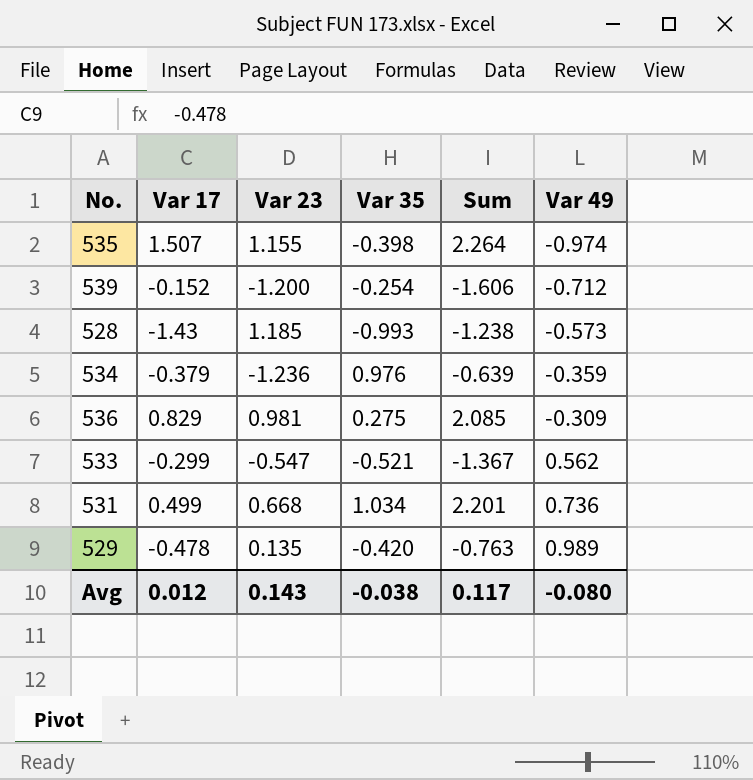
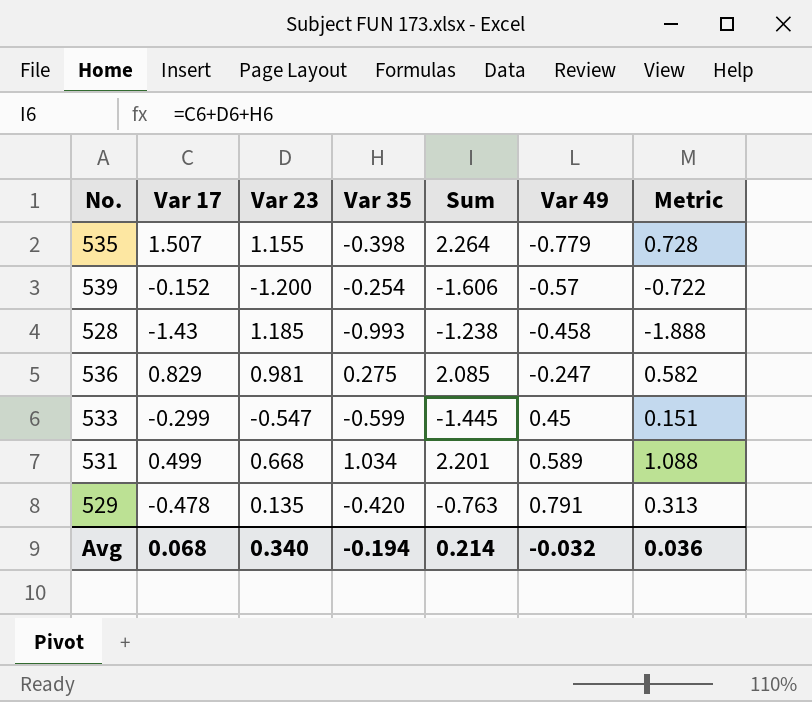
column Metric | formula: none -> [Var 17] + [Var 49]
row 534: -0.379 | -1.236 | 0.976 | -0.639 | -0.359 -> none
535 | Var 49: -0.974 -> -0.779
539 | Var 49: -0.712 -> -0.57
528 | Var 49: -0.573 -> -0.458
536 | Var 49: -0.309 -> -0.247
533 | Var 35: -0.521 -> -0.599
533 | Sum: -1.367 -> -1.445
533 | Var 49: 0.562 -> 0.45
531 | Var 49: 0.736 -> 0.589
529 | Var 49: 0.989 -> 0.791
Avg | Var 17: 0.012 -> 0.068
Avg | Var 23: 0.143 -> 0.340
Avg | Var 35: -0.038 -> -0.194
Avg | Sum: 0.117 -> 0.214
Avg | Var 49: -0.080 -> -0.032

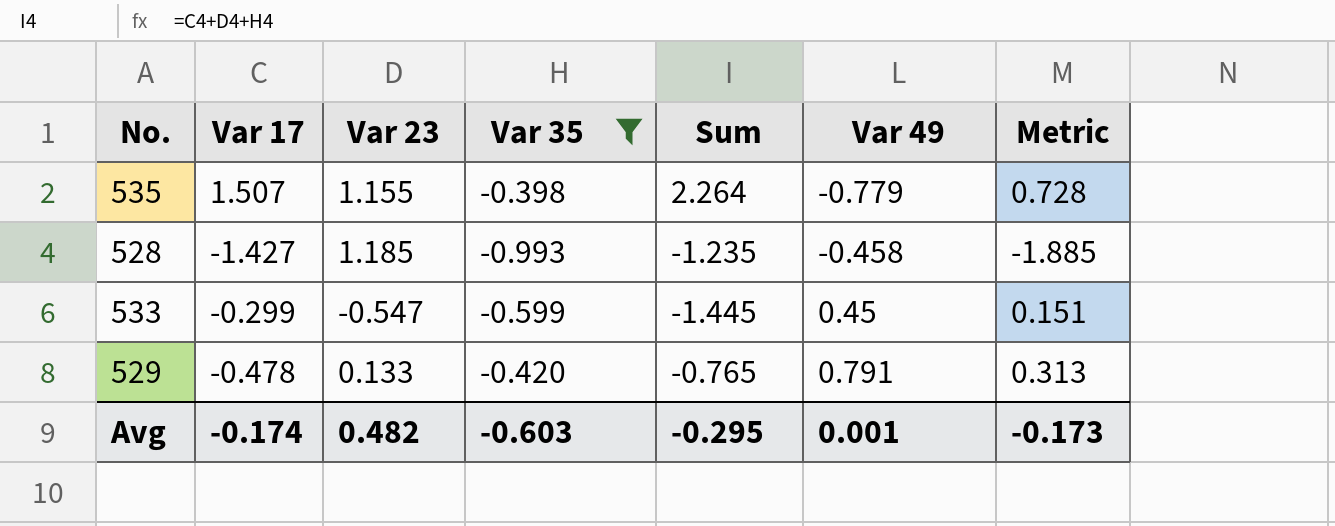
filter: none -> Var 35 <= -0.398
528 | Var 17: -1.43 -> -1.427
528 | Sum: -1.238 -> -1.235
528 | Metric: -1.888 -> -1.885
529 | Var 23: 0.135 -> 0.133
529 | Sum: -0.763 -> -0.765
Avg | Var 17: 0.068 -> -0.174
Avg | Var 23: 0.340 -> 0.482
Avg | Var 35: -0.194 -> -0.603
Avg | Sum: 0.214 -> -0.295
Avg | Var 49: -0.032 -> 0.001
Avg | Metric: 0.036 -> -0.173

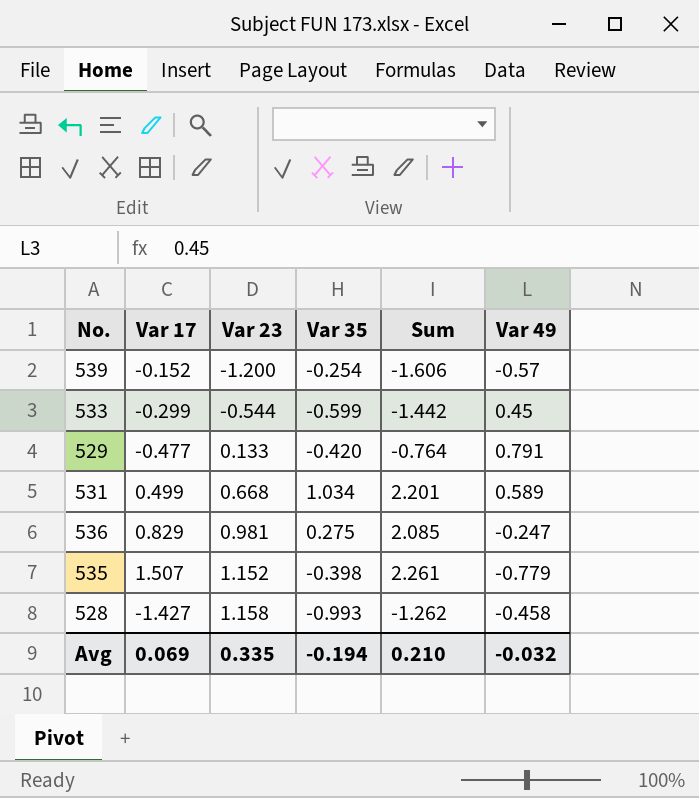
filter: Var 35 <= -0.398 -> none
row order: Var 49 ascending -> Var 23 ascending
column Metric | formula: [Var 17] + [Var 49] -> none
533 | Var 23: -0.547 -> -0.544
533 | Sum: -1.445 -> -1.442
529 | Var 17: -0.478 -> -0.477
529 | Sum: -0.765 -> -0.764
535 | Var 23: 1.155 -> 1.152
535 | Sum: 2.264 -> 2.261
528 | Var 23: 1.185 -> 1.158
528 | Sum: -1.235 -> -1.262
Avg | Var 17: -0.174 -> 0.069
Avg | Var 23: 0.482 -> 0.335
Avg | Var 35: -0.603 -> -0.194
Avg | Sum: -0.295 -> 0.210
Avg | Var 49: 0.001 -> -0.032

